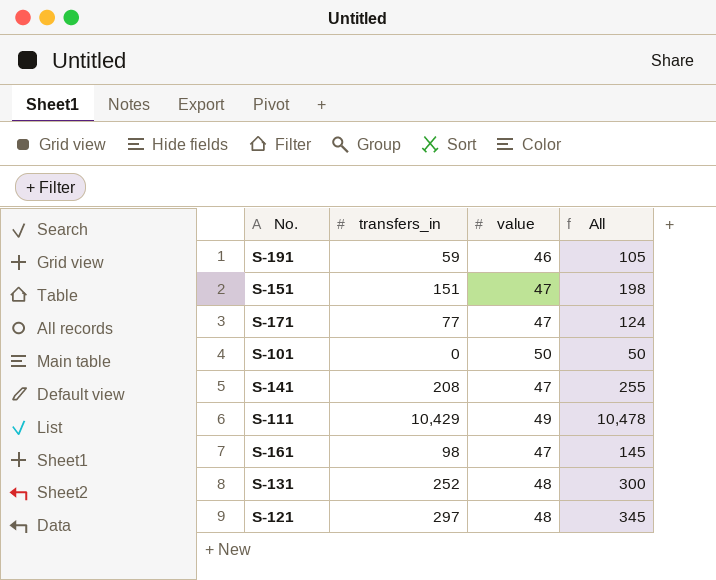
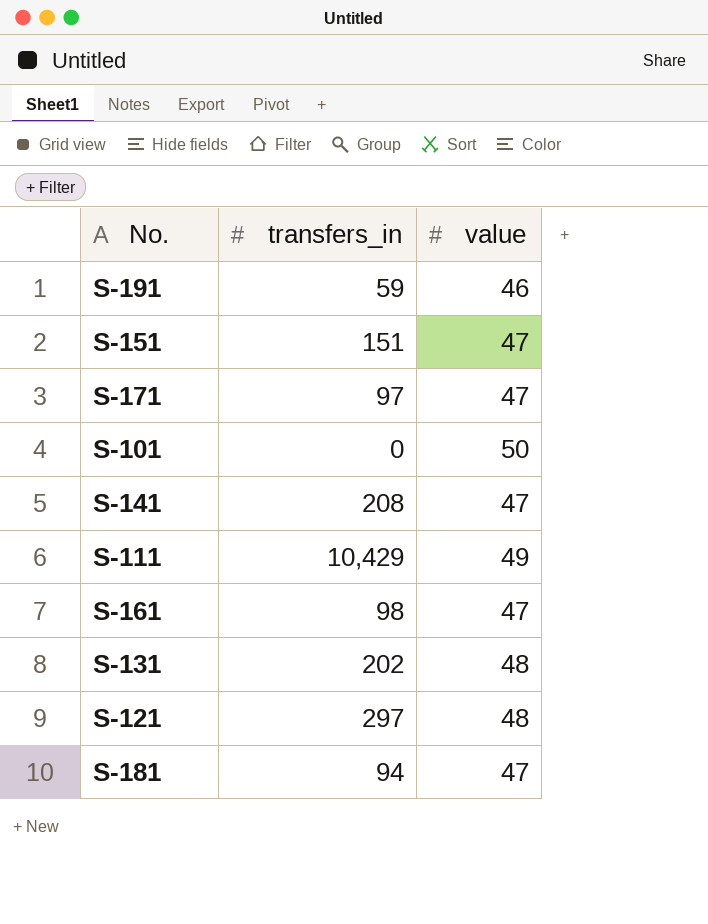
column All | formula: [transfers_in] + [value] -> none
S-171 | transfers_in: 77 -> 97
S-131 | transfers_in: 252 -> 202
row S-181: none -> 94 | 47

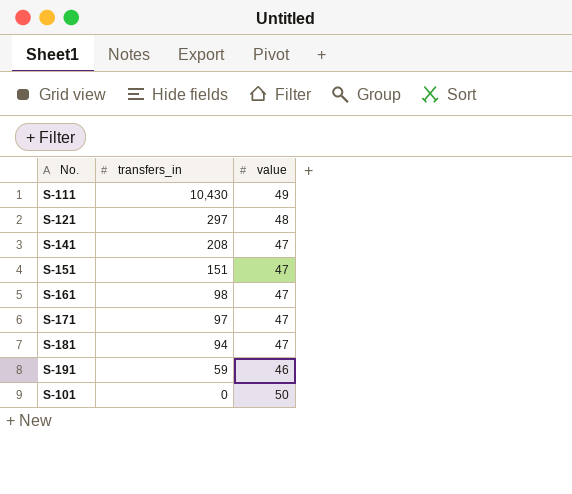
row order: none -> transfers_in descending
row S-131: 202 | 48 -> none
S-111 | transfers_in: 10,429 -> 10,430

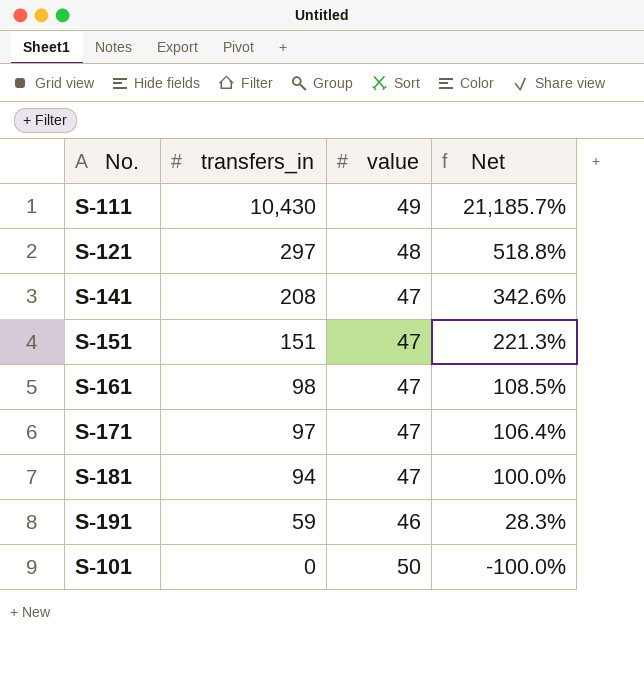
column Net | formula: none -> ([transfers_in] - [value]) / [value]

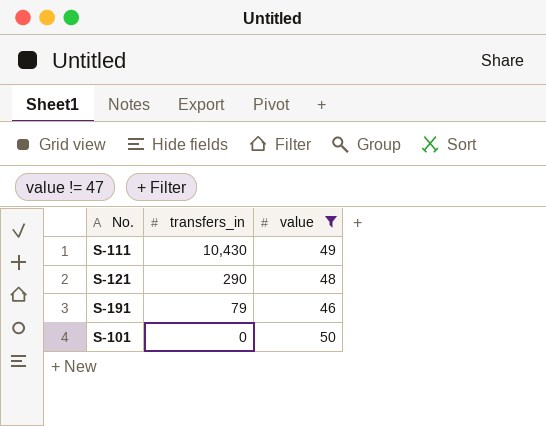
filter: none -> value != 47
column Net | formula: ([transfers_in] - [value]) / [value] -> none
S-121 | transfers_in: 297 -> 290
S-191 | transfers_in: 59 -> 79

